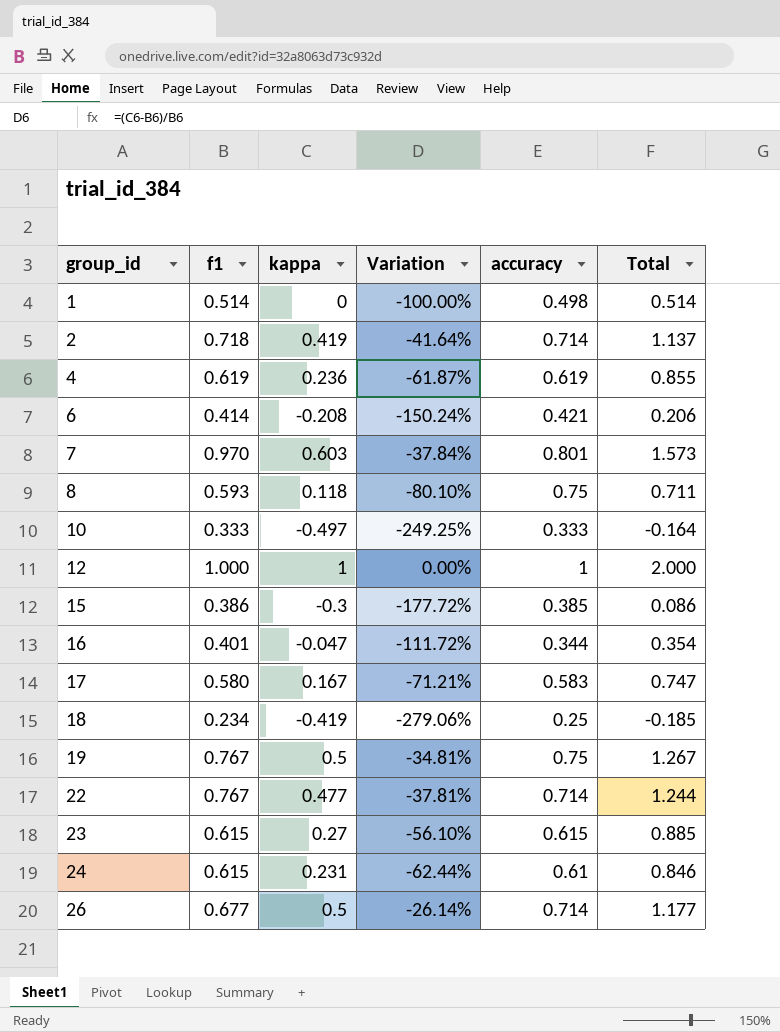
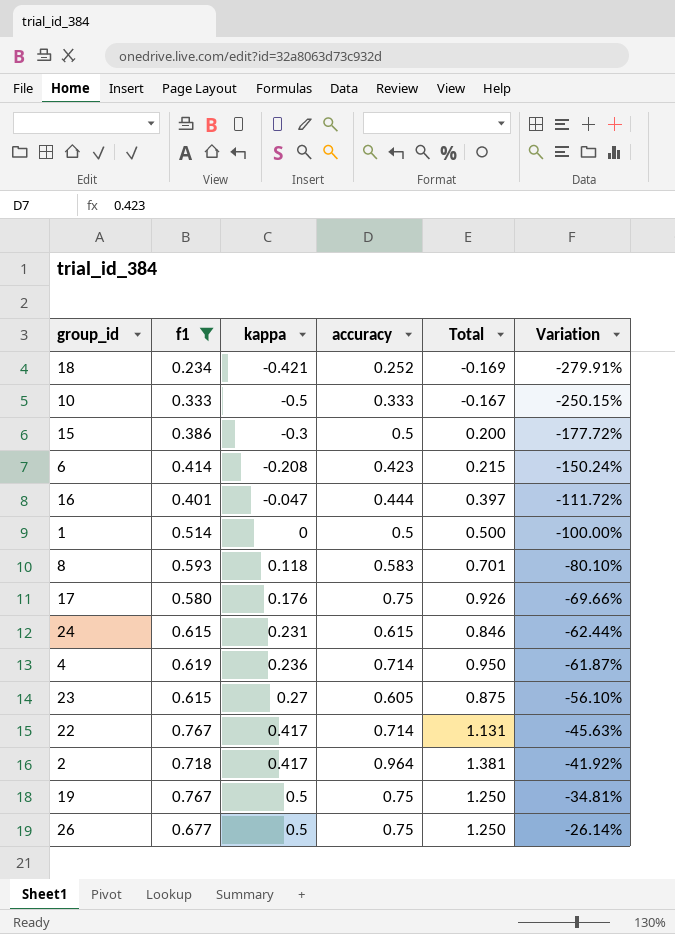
filter: none -> f1 <= 0.767
row order: group_id ascending -> Variation ascending
column Total | formula: [f1] + [kappa] -> [kappa] + [accuracy]
column Variation | position: 4 -> 6
18 | kappa: -0.419 -> -0.421
18 | accuracy: 0.25 -> 0.252
18 | Variation: -279.06% -> -279.91%
10 | kappa: -0.497 -> -0.5
10 | Variation: -249.25% -> -250.15%
15 | accuracy: 0.385 -> 0.5
6 | accuracy: 0.421 -> 0.423
16 | accuracy: 0.344 -> 0.444
1 | accuracy: 0.498 -> 0.5
8 | accuracy: 0.75 -> 0.583
17 | kappa: 0.167 -> 0.176
17 | accuracy: 0.583 -> 0.75
17 | Variation: -71.21% -> -69.66%
24 | accuracy: 0.61 -> 0.615
4 | accuracy: 0.619 -> 0.714
23 | accuracy: 0.615 -> 0.605
22 | kappa: 0.477 -> 0.417
22 | Variation: -37.81% -> -45.63%
2 | kappa: 0.419 -> 0.417
2 | accuracy: 0.714 -> 0.964
2 | Variation: -41.64% -> -41.92%
26 | accuracy: 0.714 -> 0.75

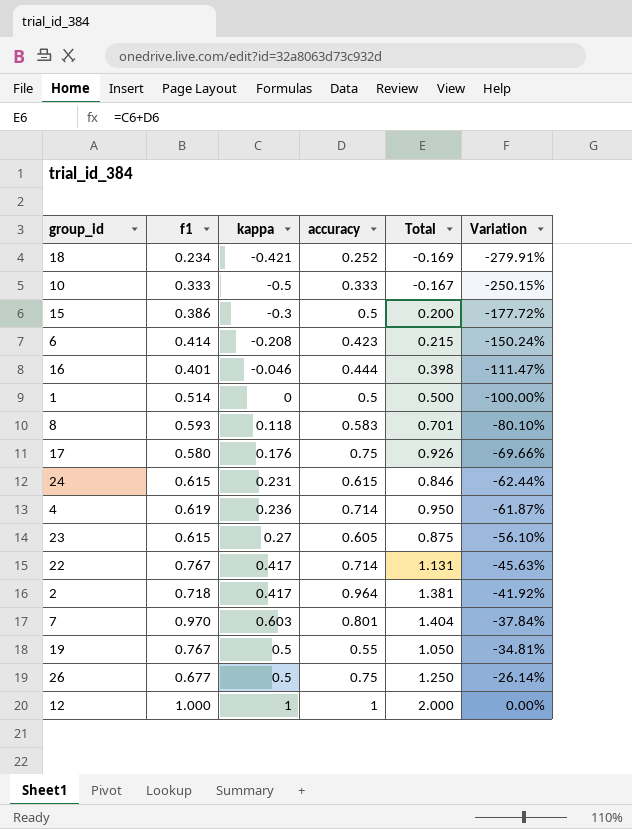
filter: f1 <= 0.767 -> none
16 | kappa: -0.047 -> -0.046
16 | Total: 0.397 -> 0.398
16 | Variation: -111.72% -> -111.47%
19 | accuracy: 0.75 -> 0.55
19 | Total: 1.250 -> 1.050

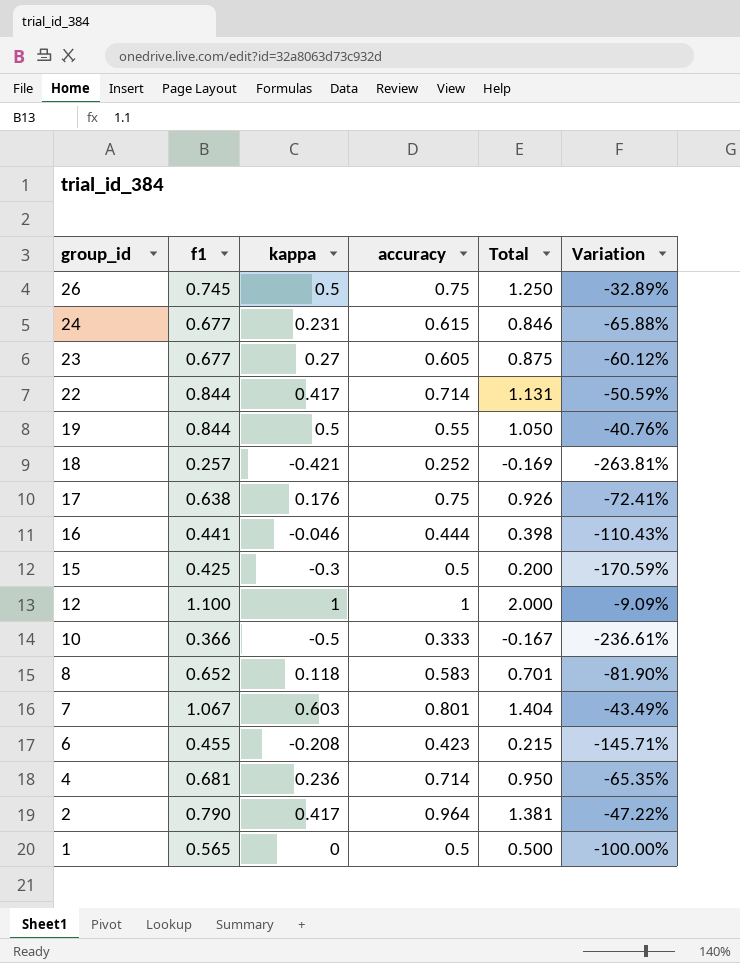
row order: Variation ascending -> group_id descending
26 | f1: 0.677 -> 0.745
26 | Variation: -26.14% -> -32.89%
24 | f1: 0.615 -> 0.677
24 | Variation: -62.44% -> -65.88%
23 | f1: 0.615 -> 0.677
23 | Variation: -56.10% -> -60.12%
22 | f1: 0.767 -> 0.844
22 | Variation: -45.63% -> -50.59%
19 | f1: 0.767 -> 0.844
19 | Variation: -34.81% -> -40.76%
18 | f1: 0.234 -> 0.257
18 | Variation: -279.91% -> -263.81%
17 | f1: 0.580 -> 0.638
17 | Variation: -69.66% -> -72.41%
16 | f1: 0.401 -> 0.441
16 | Variation: -111.47% -> -110.43%
15 | f1: 0.386 -> 0.425
15 | Variation: -177.72% -> -170.59%
12 | f1: 1.000 -> 1.100
12 | Variation: 0.00% -> -9.09%
10 | f1: 0.333 -> 0.366
10 | Variation: -250.15% -> -236.61%
8 | f1: 0.593 -> 0.652
8 | Variation: -80.10% -> -81.90%
7 | f1: 0.970 -> 1.067
7 | Variation: -37.84% -> -43.49%
6 | f1: 0.414 -> 0.455
6 | Variation: -150.24% -> -145.71%
4 | f1: 0.619 -> 0.681
4 | Variation: -61.87% -> -65.35%
2 | f1: 0.718 -> 0.790
2 | Variation: -41.92% -> -47.22%
1 | f1: 0.514 -> 0.565

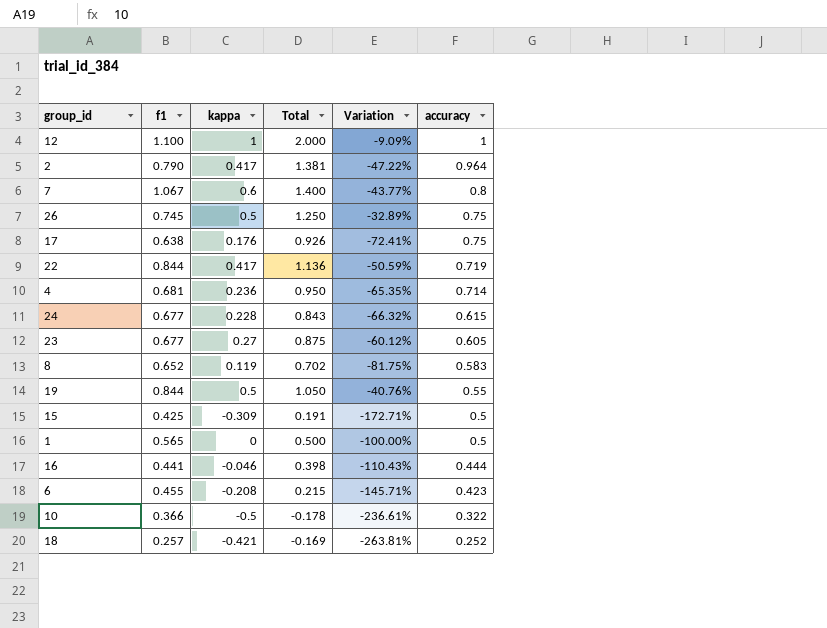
row order: group_id descending -> accuracy descending
column accuracy | position: 4 -> 6
7 | kappa: 0.603 -> 0.6
7 | Total: 1.404 -> 1.400
7 | Variation: -43.49% -> -43.77%
7 | accuracy: 0.801 -> 0.8
22 | Total: 1.131 -> 1.136
22 | accuracy: 0.714 -> 0.719
24 | kappa: 0.231 -> 0.228
24 | Total: 0.846 -> 0.843
24 | Variation: -65.88% -> -66.32%
8 | kappa: 0.118 -> 0.119
8 | Total: 0.701 -> 0.702
8 | Variation: -81.90% -> -81.75%
15 | kappa: -0.3 -> -0.309
15 | Total: 0.200 -> 0.191
15 | Variation: -170.59% -> -172.71%
10 | Total: -0.167 -> -0.178
10 | accuracy: 0.333 -> 0.322

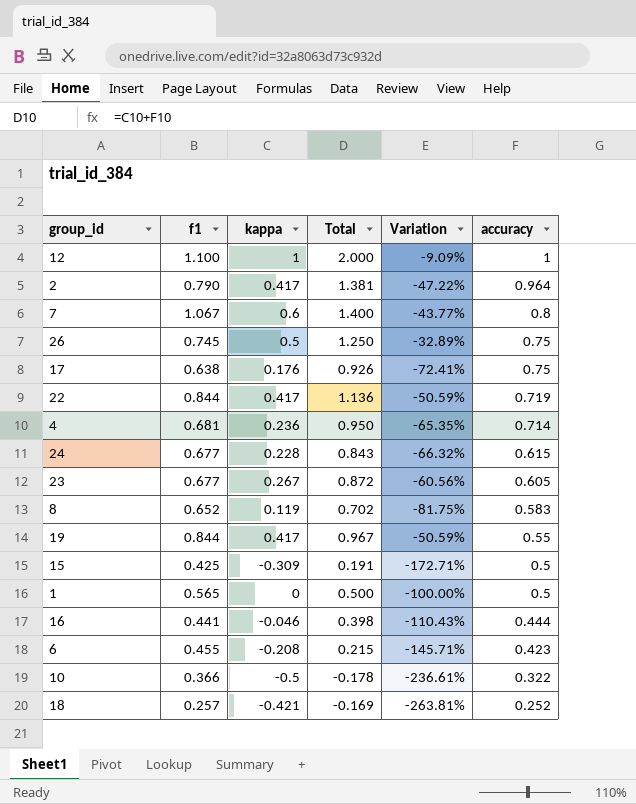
23 | kappa: 0.27 -> 0.267
23 | Total: 0.875 -> 0.872
23 | Variation: -60.12% -> -60.56%
19 | kappa: 0.5 -> 0.417
19 | Total: 1.050 -> 0.967
19 | Variation: -40.76% -> -50.59%

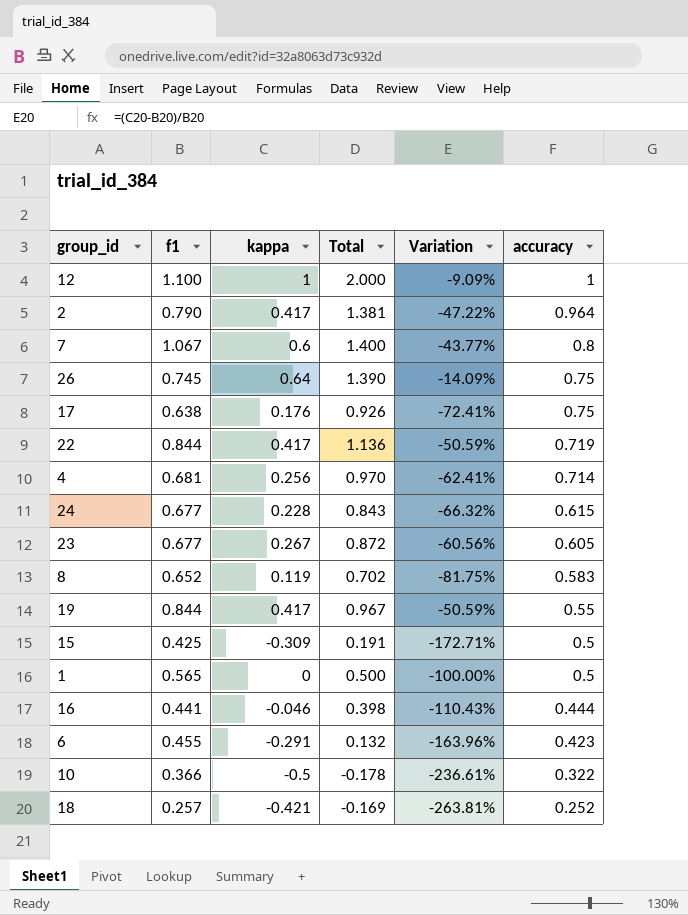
26 | kappa: 0.5 -> 0.64
26 | Total: 1.250 -> 1.390
26 | Variation: -32.89% -> -14.09%
4 | kappa: 0.236 -> 0.256
4 | Total: 0.950 -> 0.970
4 | Variation: -65.35% -> -62.41%
6 | kappa: -0.208 -> -0.291
6 | Total: 0.215 -> 0.132
6 | Variation: -145.71% -> -163.96%

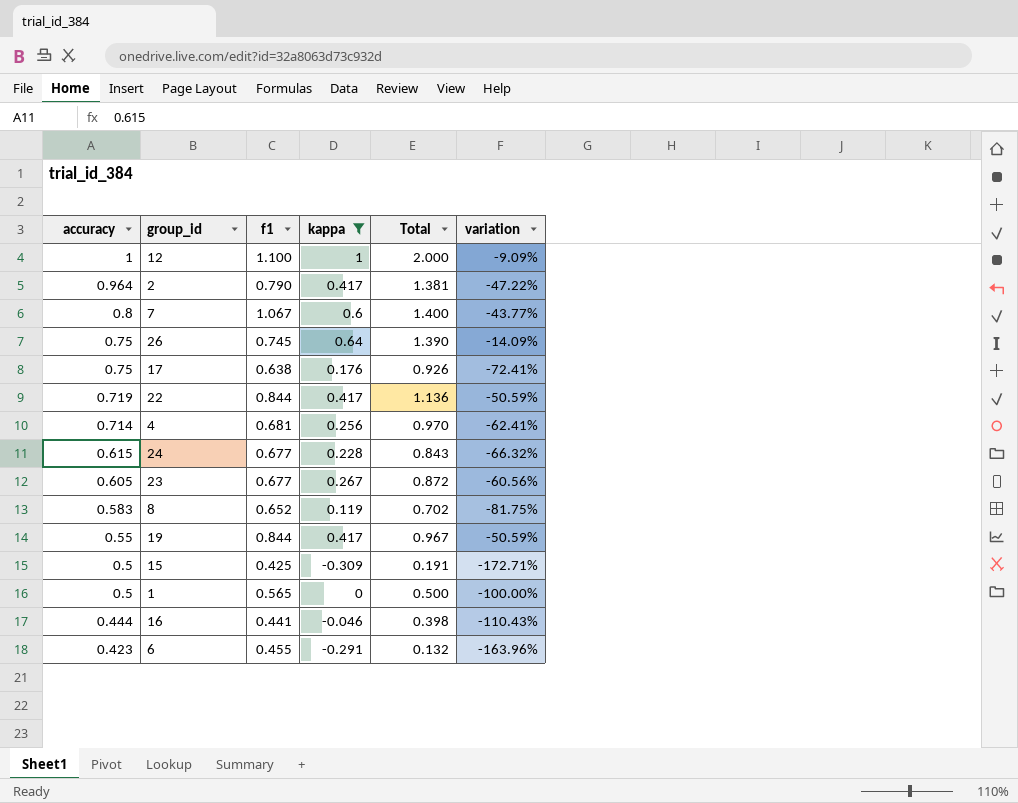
filter: none -> kappa >= -0.309
column accuracy | position: 6 -> 1
column name: Variation -> variation

